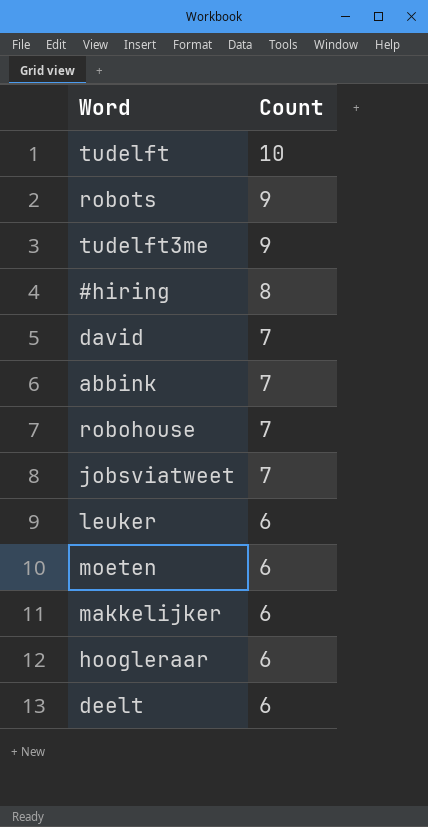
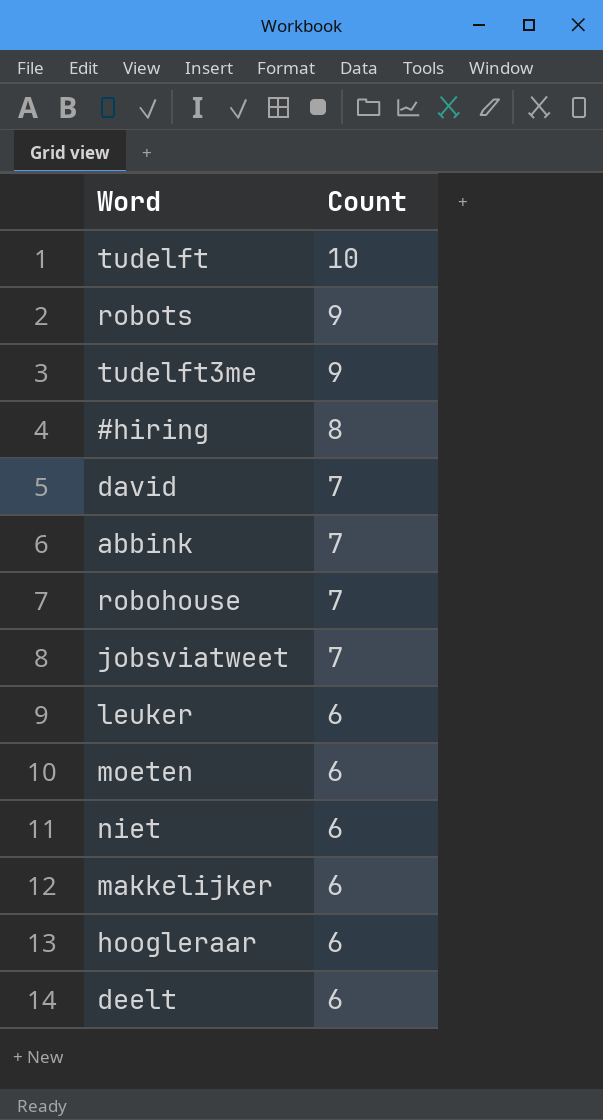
row niet: none -> 6

